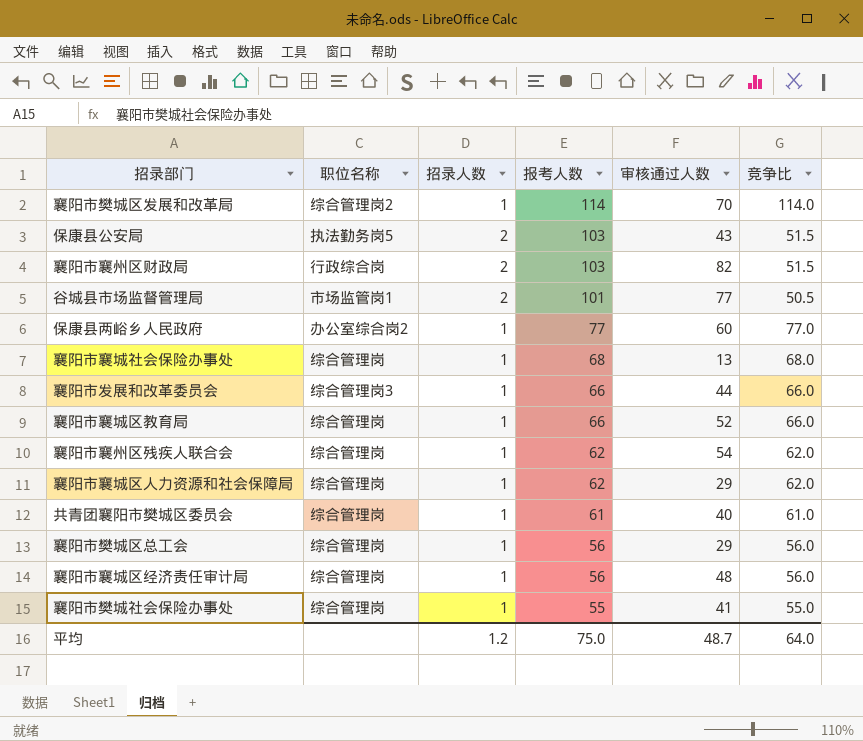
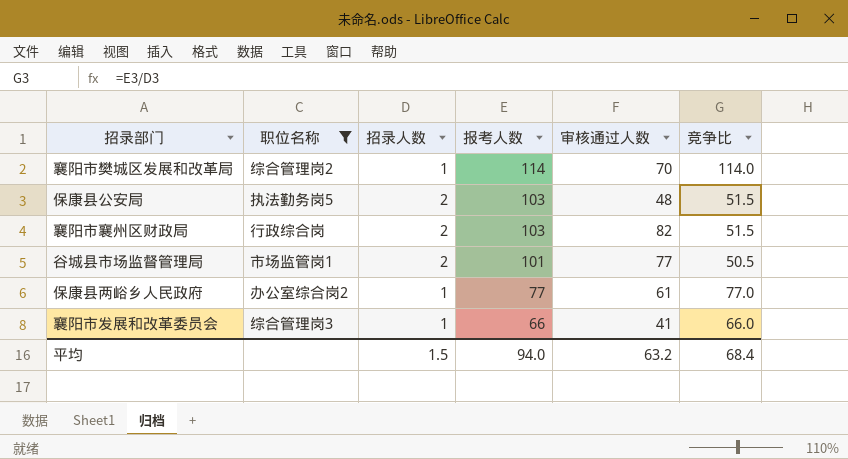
filter: none -> 职位名称 != 综合管理岗
保康县公安局 | 审核通过人数: 43 -> 48
保康县两峪乡人民政府 | 审核通过人数: 60 -> 61
襄阳市发展和改革委员会 | 审核通过人数: 44 -> 41
平均 | 招录人数: 1.2 -> 1.5
平均 | 报考人数: 75.0 -> 94.0
平均 | 审核通过人数: 48.7 -> 63.2
平均 | 竞争比: 64.0 -> 68.4

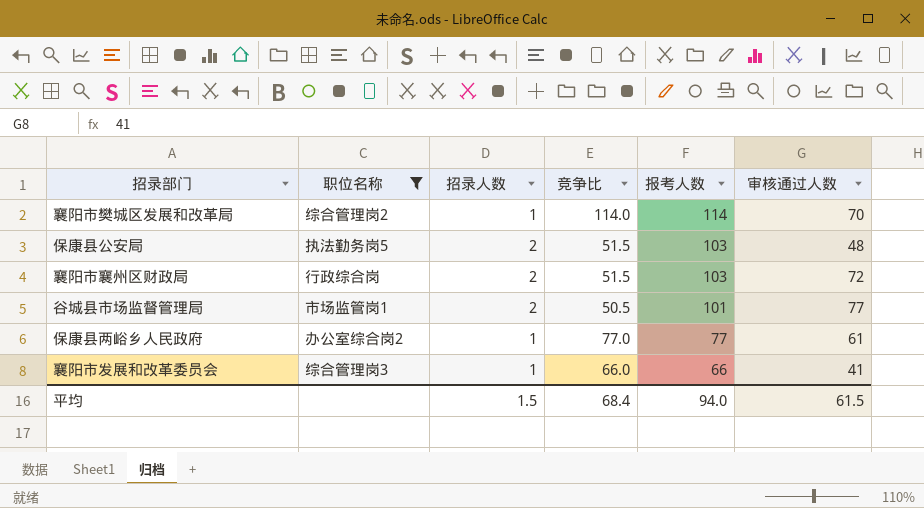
column 竞争比 | position: 6 -> 4
襄阳市襄州区财政局 | 审核通过人数: 82 -> 72
平均 | 审核通过人数: 63.2 -> 61.5

